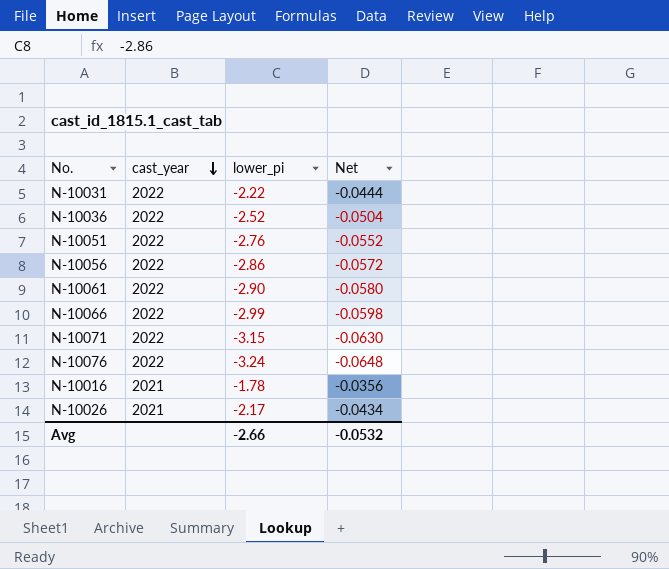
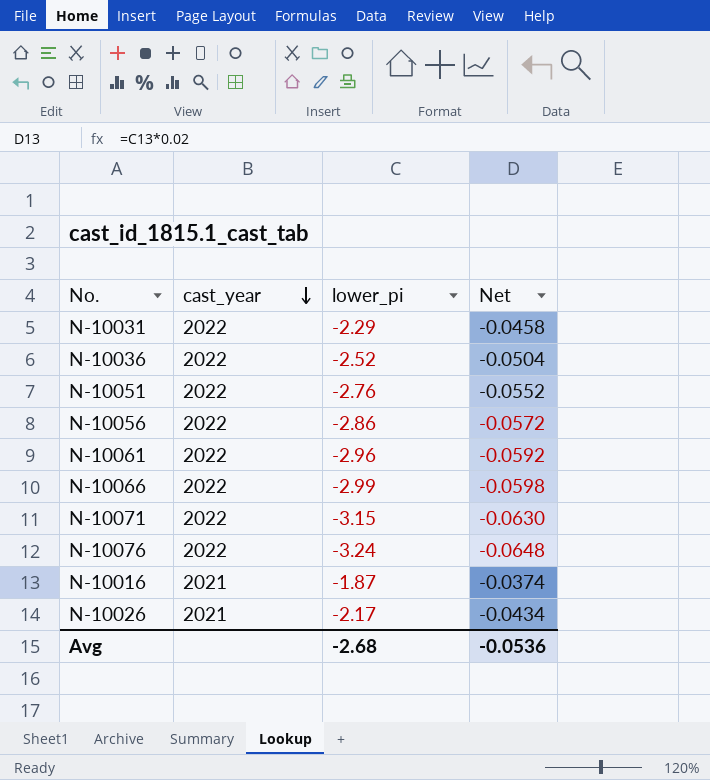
N-10031 | lower_pi: -2.22 -> -2.29
N-10031 | Net: -0.0444 -> -0.0458
N-10061 | lower_pi: -2.90 -> -2.96
N-10061 | Net: -0.0580 -> -0.0592
N-10016 | lower_pi: -1.78 -> -1.87
N-10016 | Net: -0.0356 -> -0.0374
Avg | lower_pi: -2.66 -> -2.68
Avg | Net: -0.0532 -> -0.0536

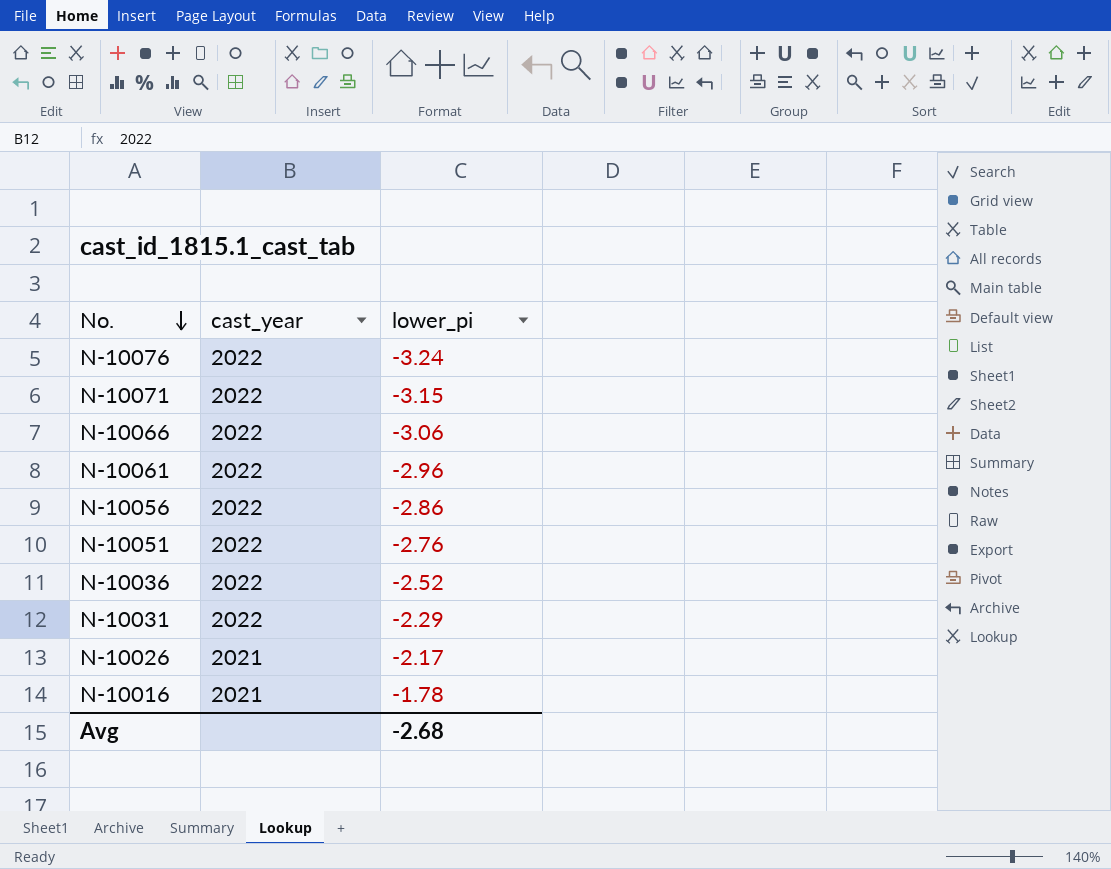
row order: cast_year descending -> No. descending
column Net | formula: [lower_pi] * 0.02 -> none
N-10066 | lower_pi: -2.99 -> -3.06
N-10016 | lower_pi: -1.87 -> -1.78

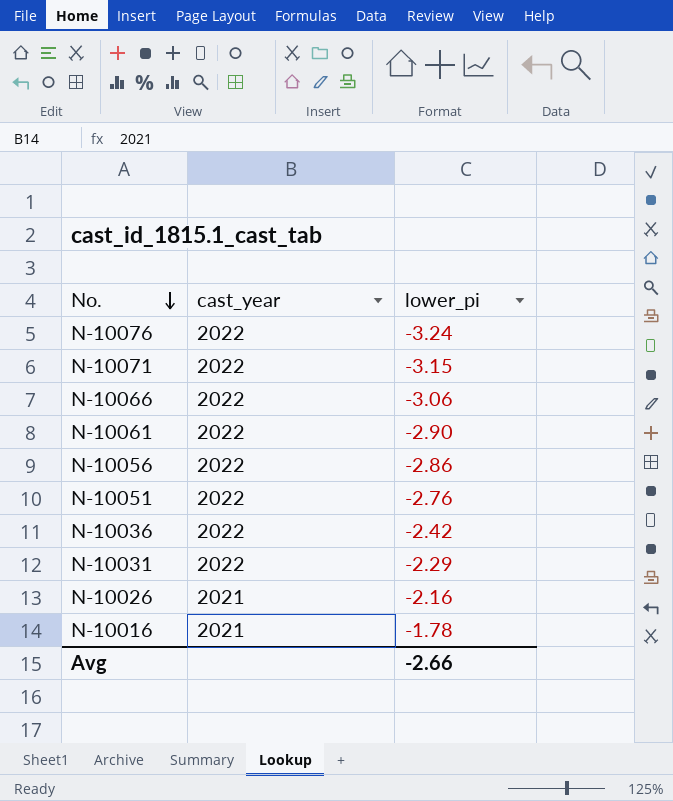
N-10061 | lower_pi: -2.96 -> -2.90
N-10036 | lower_pi: -2.52 -> -2.42
N-10026 | lower_pi: -2.17 -> -2.16
Avg | lower_pi: -2.68 -> -2.66

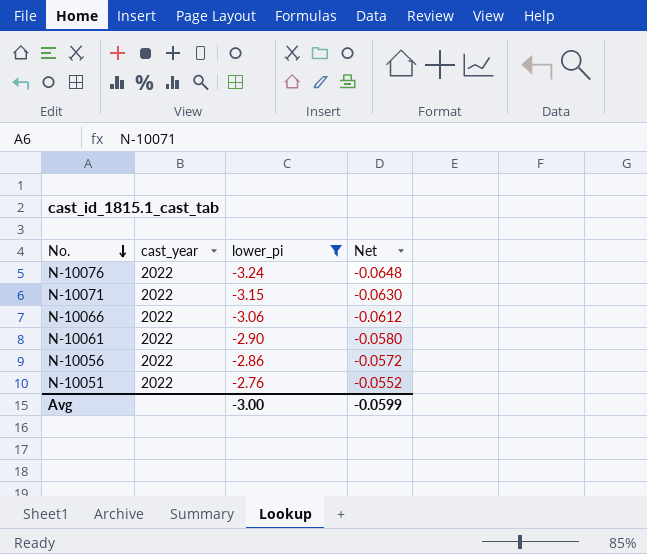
filter: none -> lower_pi <= -2.76
column Net | formula: none -> [lower_pi] * 0.02
Avg | lower_pi: -2.66 -> -3.00

